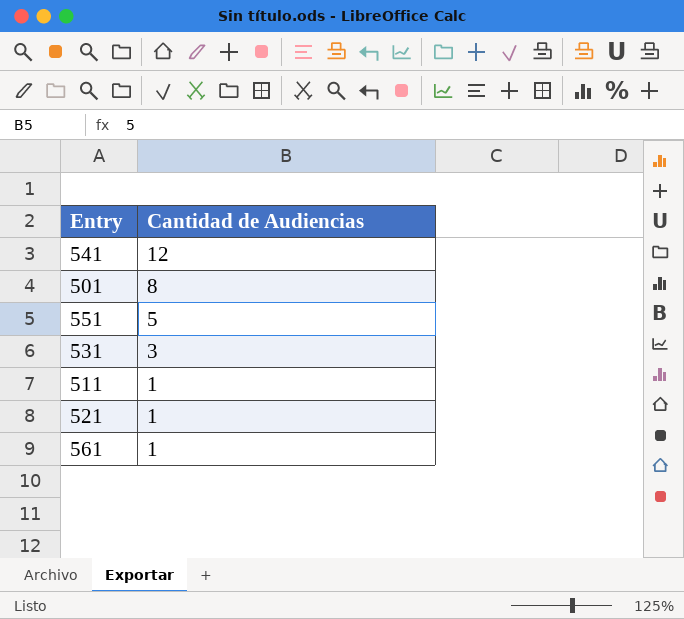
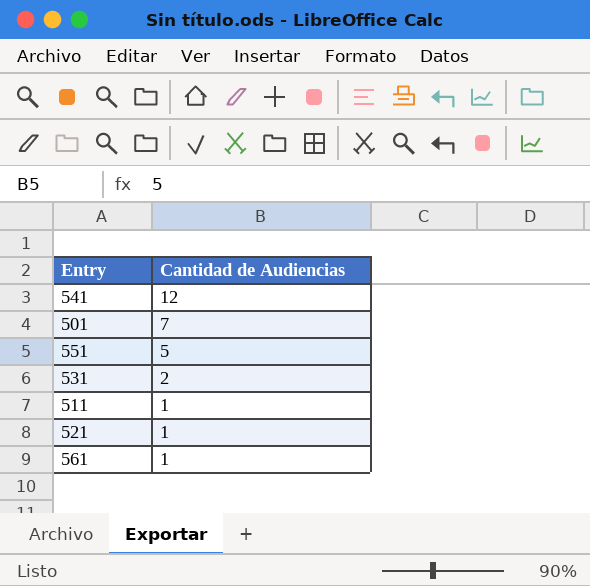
501 | Cantidad de Audiencias: 8 -> 7
531 | Cantidad de Audiencias: 3 -> 2

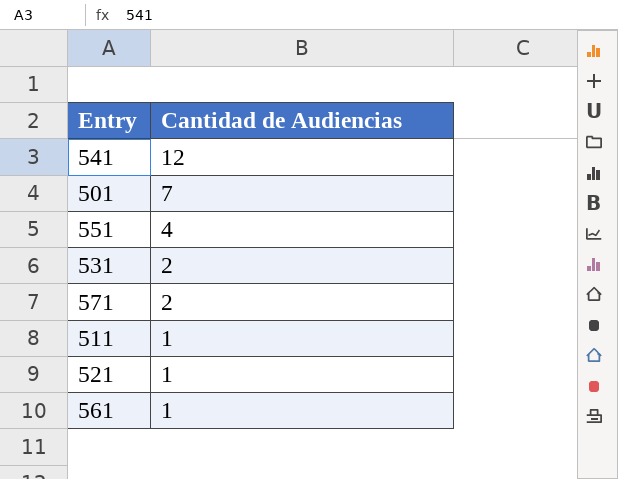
551 | Cantidad de Audiencias: 5 -> 4
row 571: none -> 2

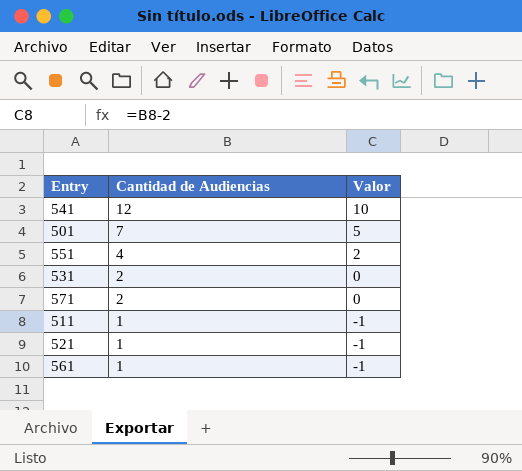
column Valor | formula: none -> [Cantidad de Audiencias] - 2

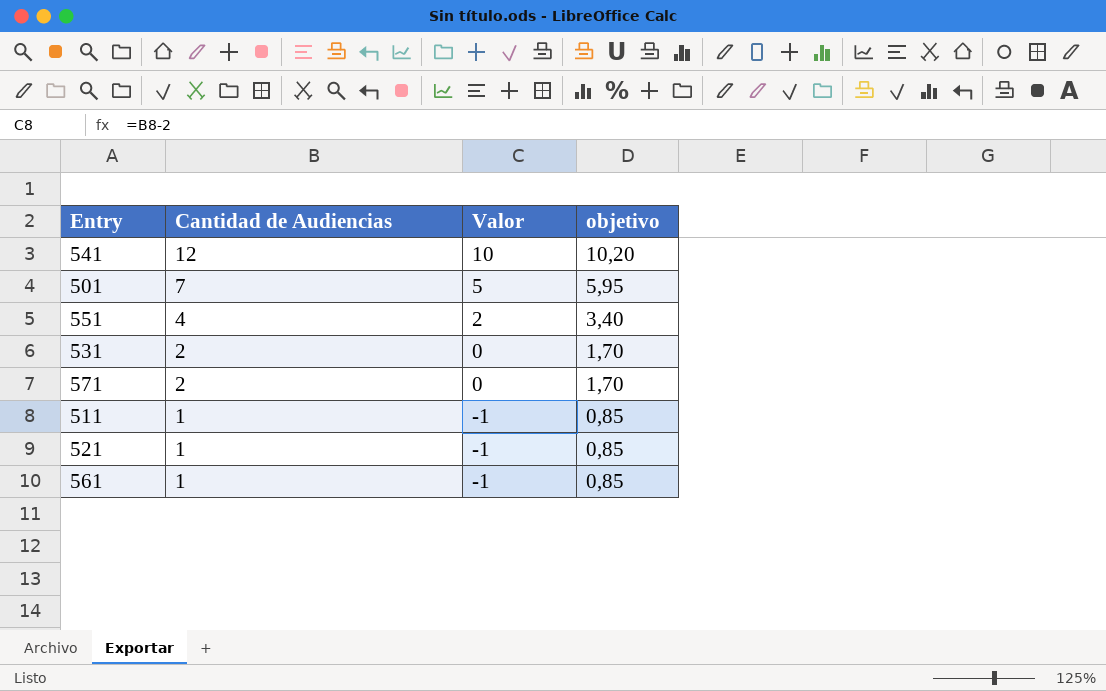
column objetivo | formula: none -> [Cantidad de Audiencias] * 0,85

